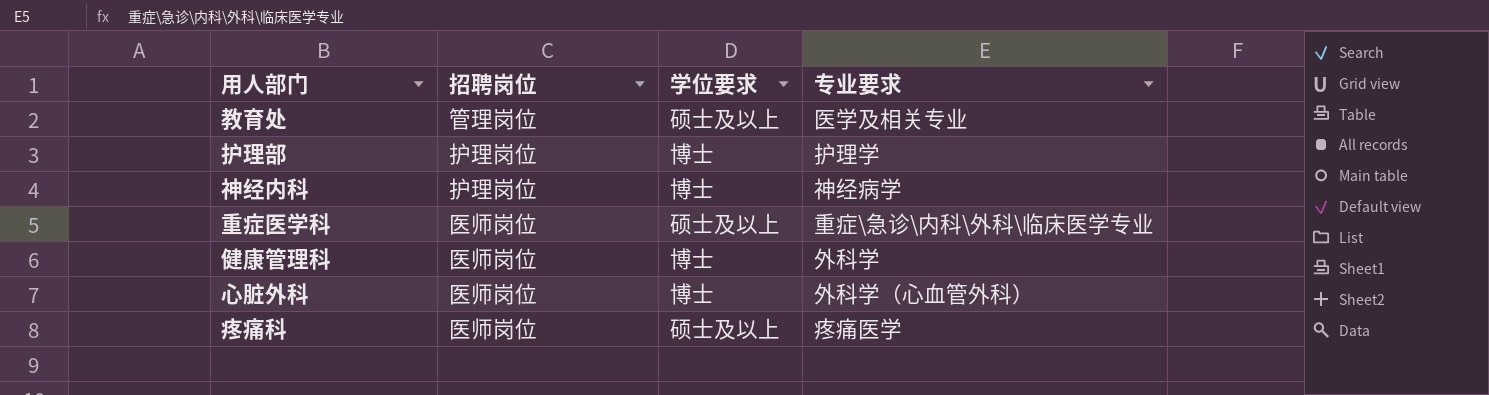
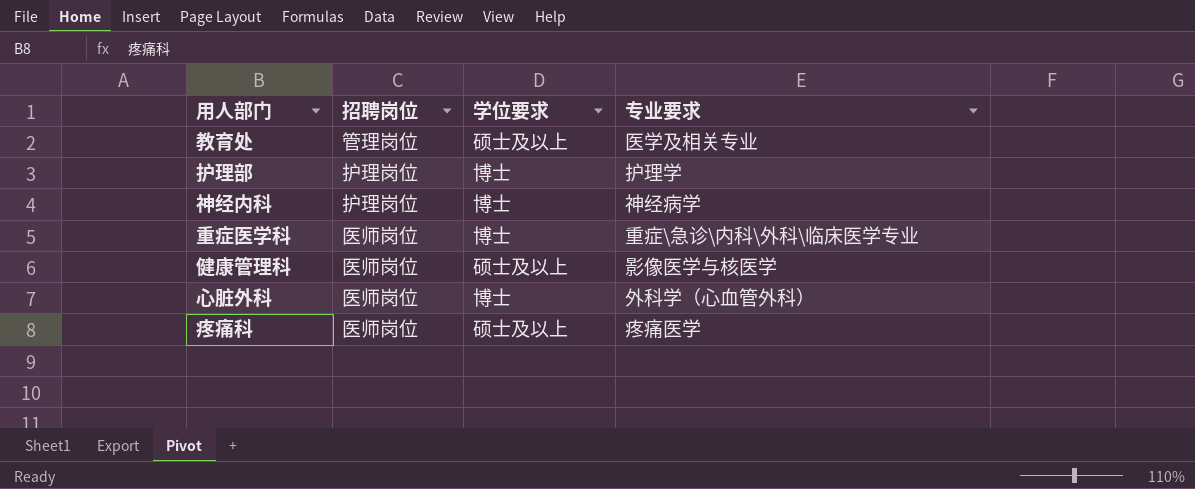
重症医学科 | 学位要求: 硕士及以上 -> 博士
健康管理科 | 学位要求: 博士 -> 硕士及以上
健康管理科 | 专业要求: 外科学 -> 影像医学与核医学

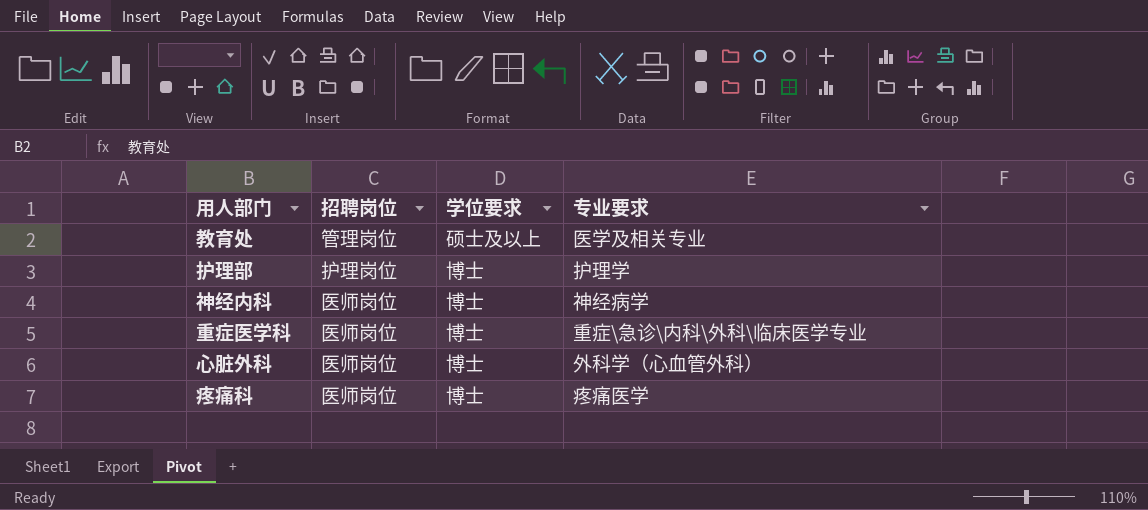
row 健康管理科: 医师岗位 | 硕士及以上 | 影像医学与核医学 -> none
神经内科 | 招聘岗位: 护理岗位 -> 医师岗位
疼痛科 | 学位要求: 硕士及以上 -> 博士

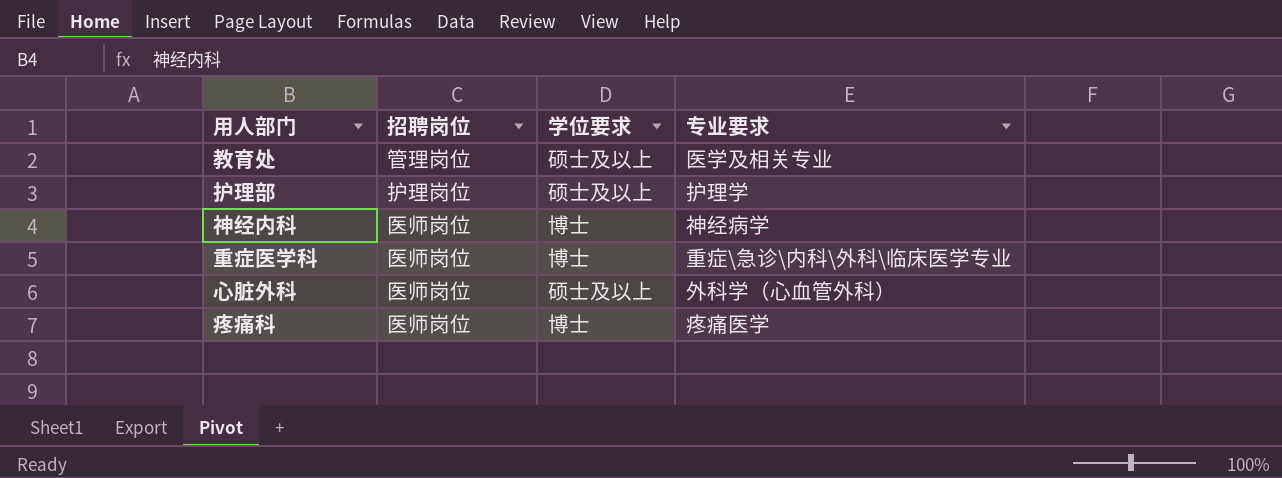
护理部 | 学位要求: 博士 -> 硕士及以上
心脏外科 | 学位要求: 博士 -> 硕士及以上

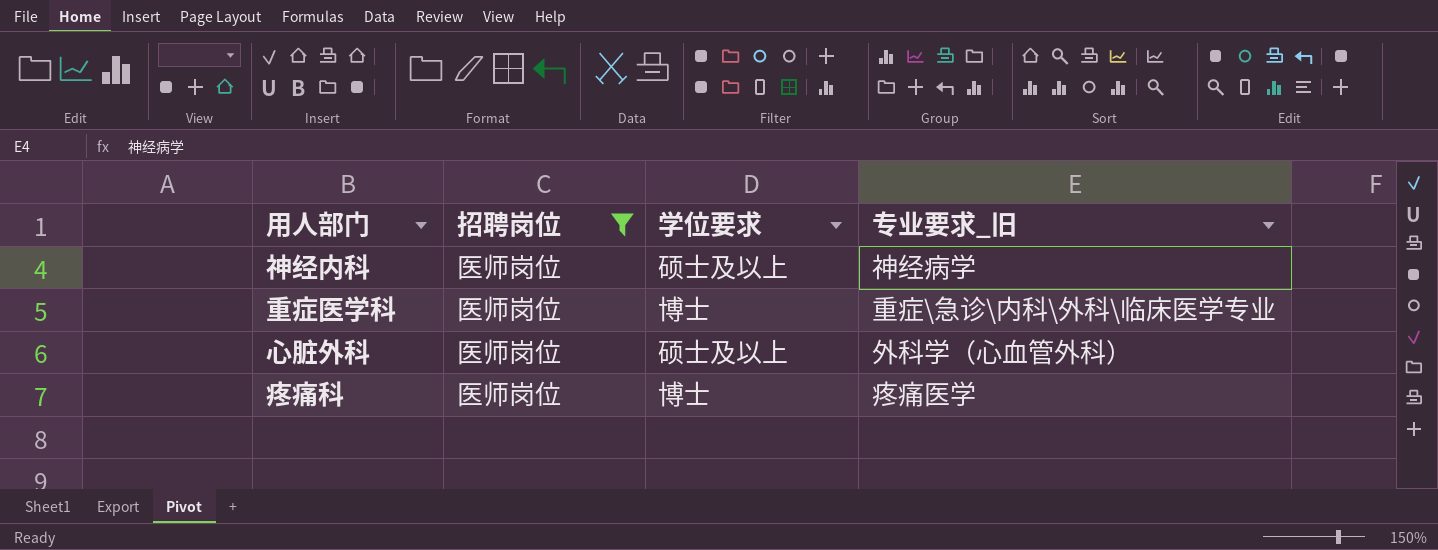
filter: none -> 招聘岗位 = 医师岗位
column name: 专业要求 -> 专业要求_旧
神经内科 | 学位要求: 博士 -> 硕士及以上

